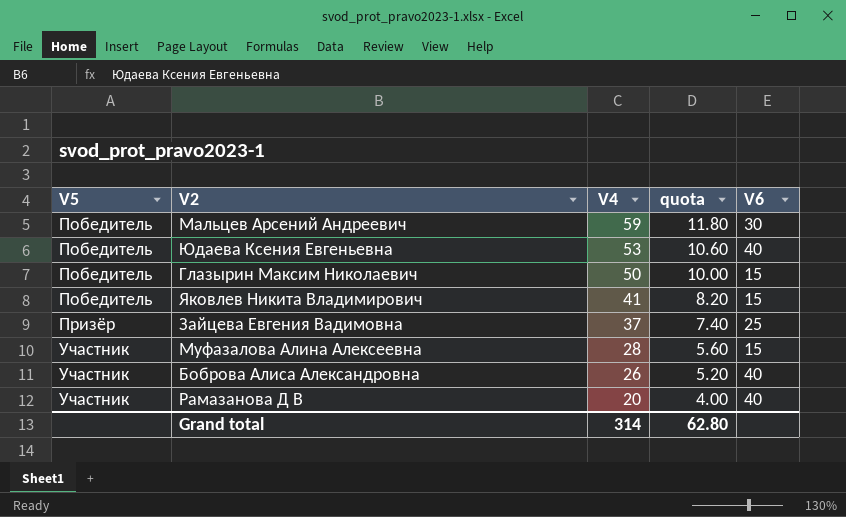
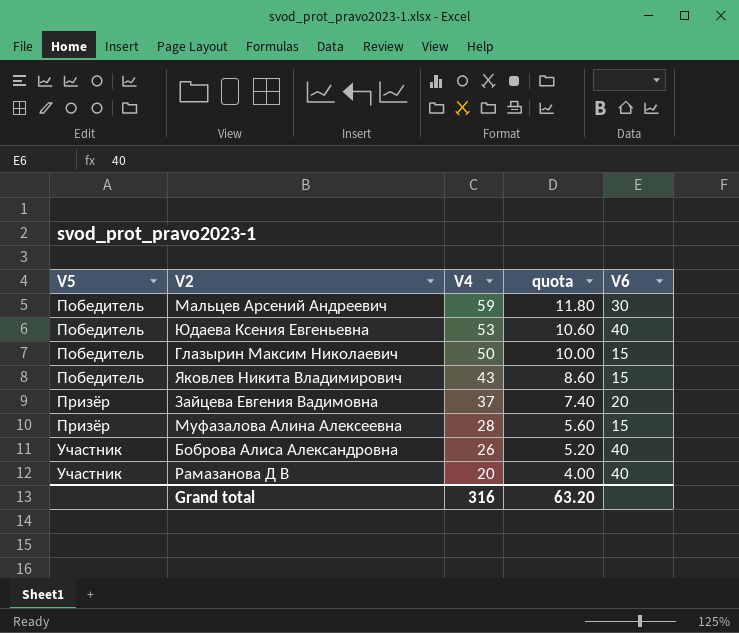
Яковлев Никита Владимирович | V4: 41 -> 43
Яковлев Никита Владимирович | quota: 8.20 -> 8.60
Зайцева Евгения Вадимовна | V6: 25 -> 20
Муфазалова Алина Алексеевна | V5: Участник -> Призёр
Grand total | V4: 314 -> 316
Grand total | quota: 62.80 -> 63.20

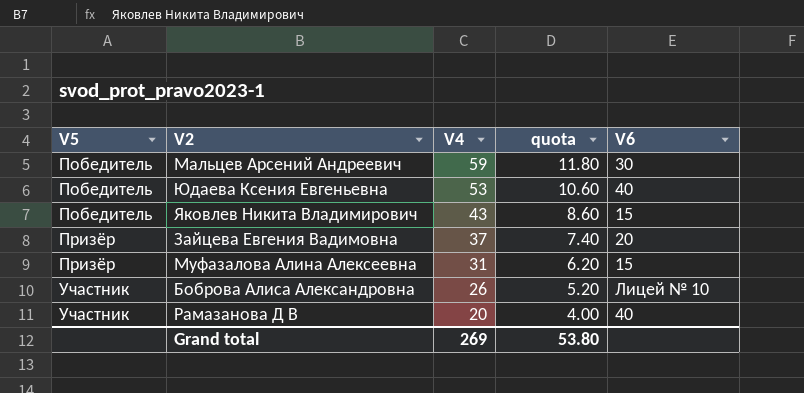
row Глазырин Максим Николаевич: Победитель | 50 | 10.00 | 15 -> none
Муфазалова Алина Алексеевна | V4: 28 -> 31
Муфазалова Алина Алексеевна | quota: 5.60 -> 6.20
Боброва Алиса Александровна | V6: 40 -> Лицей № 10
Grand total | V4: 316 -> 269
Grand total | quota: 63.20 -> 53.80

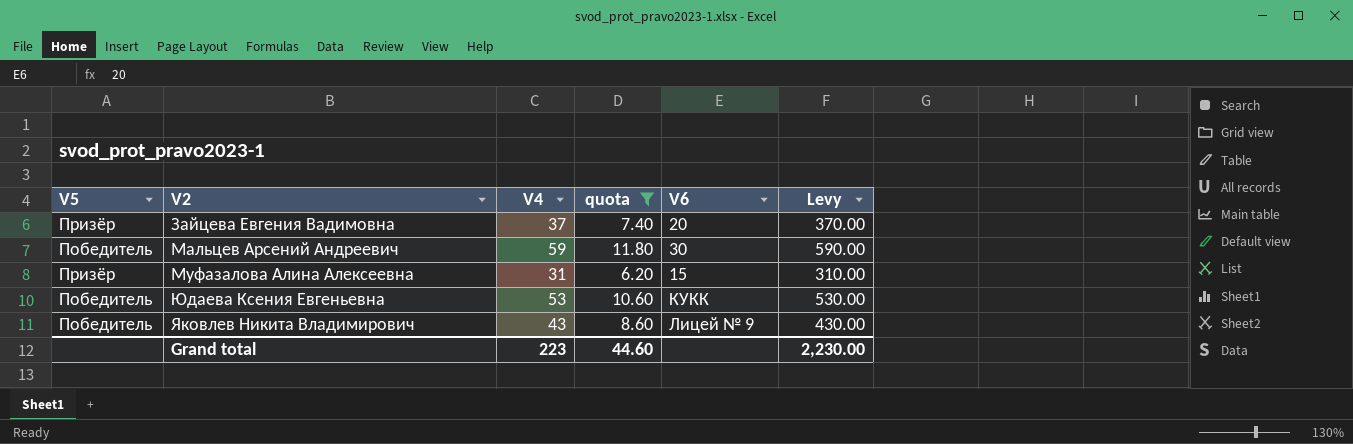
filter: none -> quota >= 6.20
row order: V5 ascending -> V2 ascending
column Levy | formula: none -> [V4] * 10
Юдаева Ксения Евгеньевна | V6: 40 -> КУКК
Яковлев Никита Владимирович | V6: 15 -> Лицей № 9
Grand total | V4: 269 -> 223
Grand total | quota: 53.80 -> 44.60

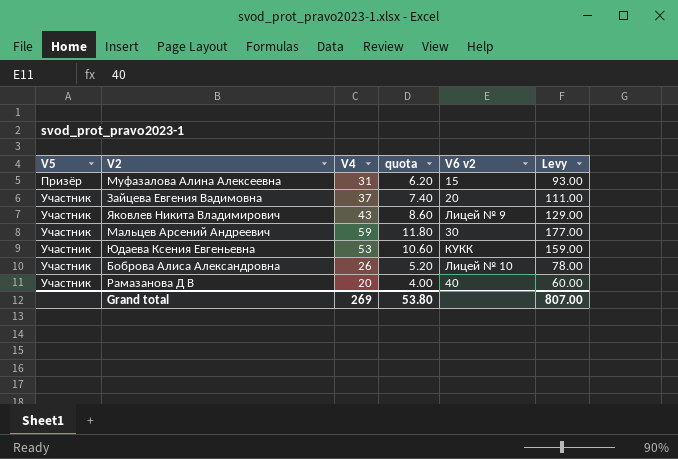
filter: quota >= 6.20 -> none
row order: V2 ascending -> V5 ascending
column name: V6 -> V6 v2
column Levy | formula: [V4] * 10 -> [V4] * 3
Зайцева Евгения Вадимовна | V5: Призёр -> Участник
Яковлев Никита Владимирович | V5: Победитель -> Участник
Мальцев Арсений Андреевич | V5: Победитель -> Участник
Юдаева Ксения Евгеньевна | V5: Победитель -> Участник
Grand total | V4: 223 -> 269
Grand total | quota: 44.60 -> 53.80
Grand total | Levy: 2,230.00 -> 807.00

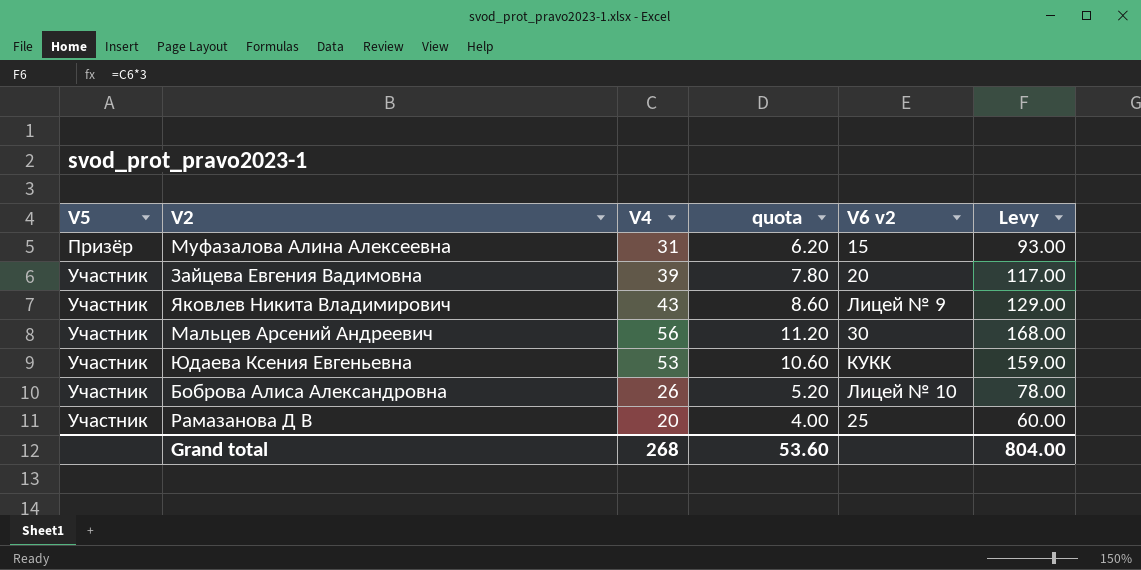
Зайцева Евгения Вадимовна | V4: 37 -> 39
Зайцева Евгения Вадимовна | quota: 7.40 -> 7.80
Зайцева Евгения Вадимовна | Levy: 111.00 -> 117.00
Мальцев Арсений Андреевич | V4: 59 -> 56
Мальцев Арсений Андреевич | quota: 11.80 -> 11.20
Мальцев Арсений Андреевич | Levy: 177.00 -> 168.00
Рамазанова Д В | V6 v2: 40 -> 25
Grand total | V4: 269 -> 268
Grand total | quota: 53.80 -> 53.60
Grand total | Levy: 807.00 -> 804.00

